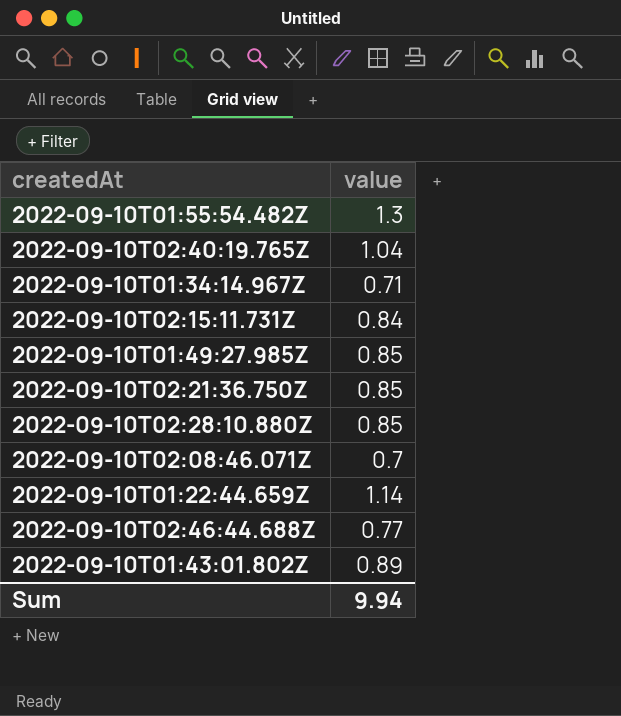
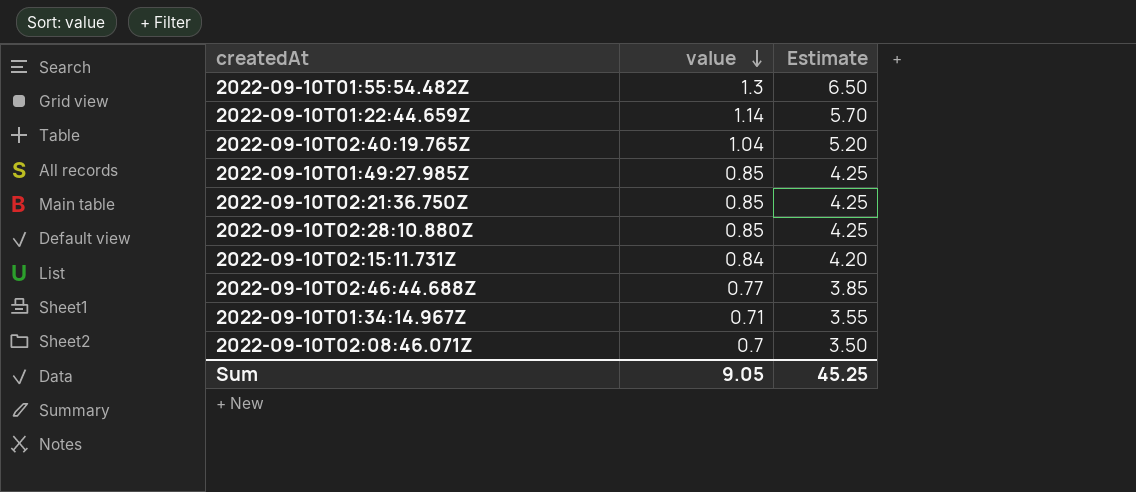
row order: none -> value descending
column Estimate | formula: none -> [value] * 5
row 2022-09-10T01:43:01.802Z: 0.89 -> none
Sum | value: 9.94 -> 9.05

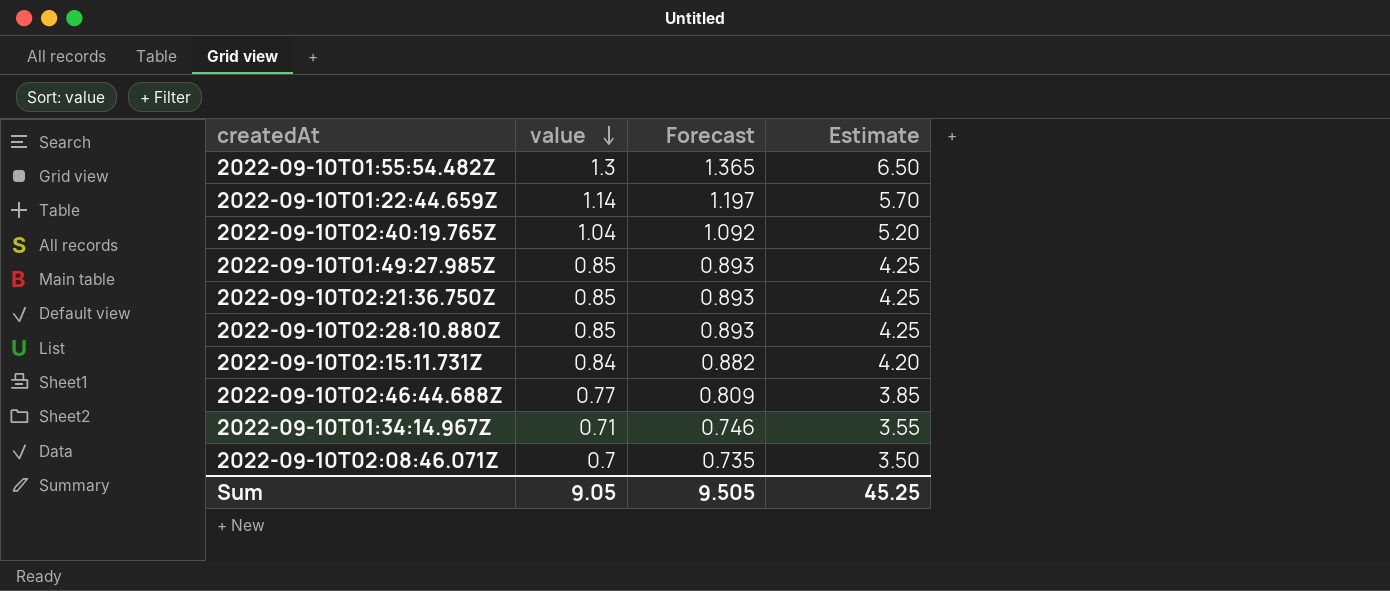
column Forecast | formula: none -> [value] * 1.05

